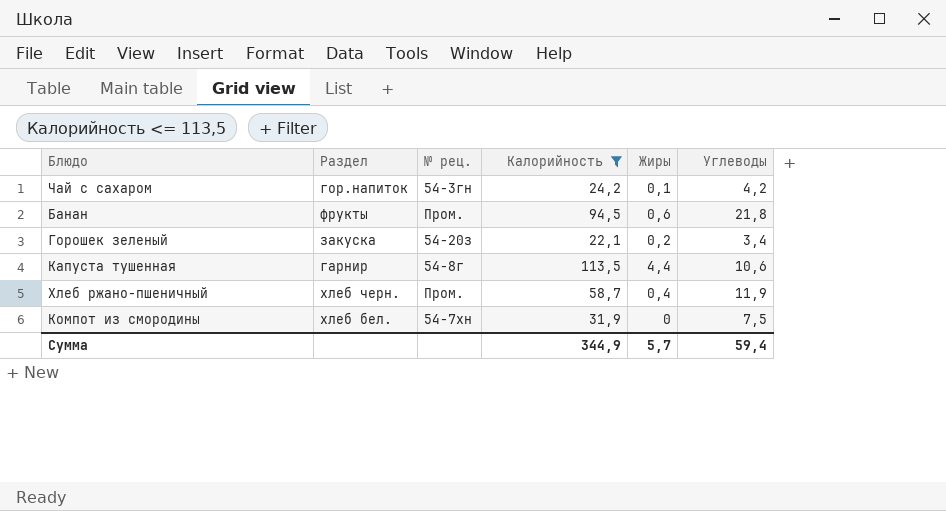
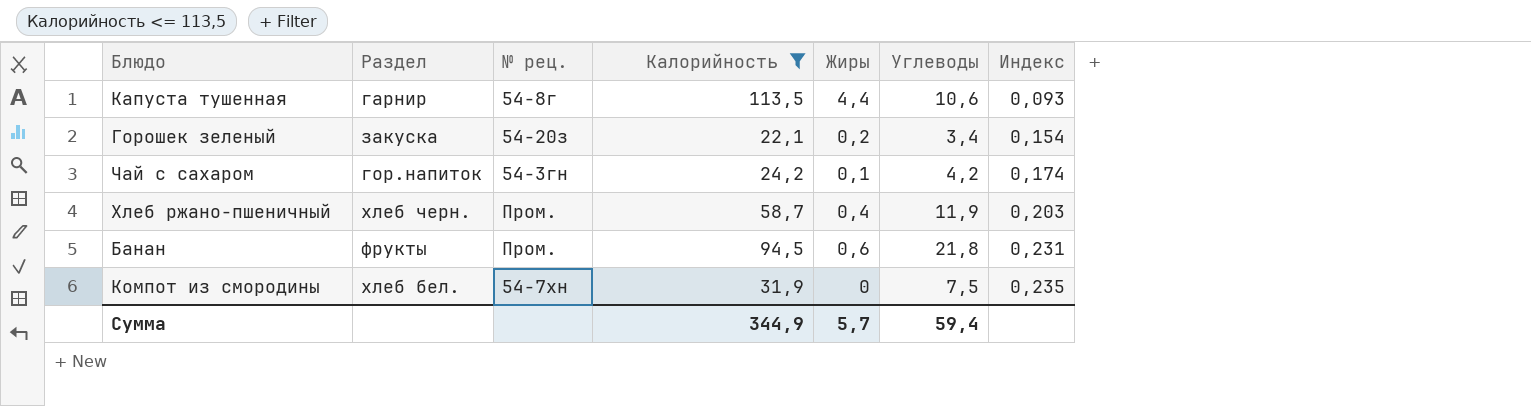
row order: none -> Индекс ascending
column Индекс | formula: none -> [Углеводы] / [Калорийность]

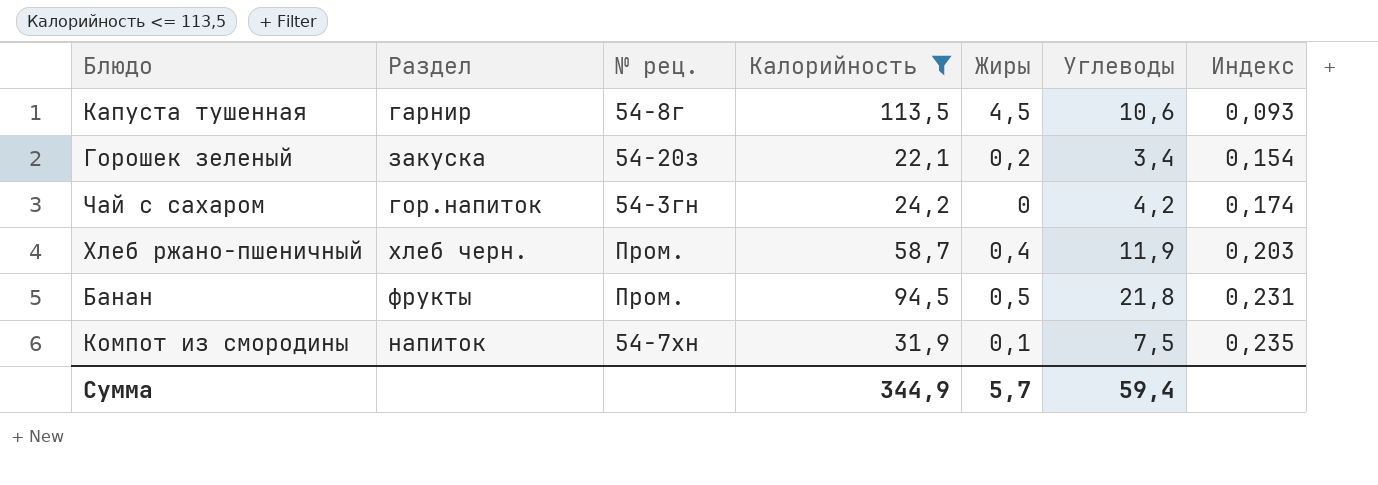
Капуста тушенная | Жиры: 4,4 -> 4,5
Чай с сахаром | Жиры: 0,1 -> 0
Банан | Жиры: 0,6 -> 0,5
Компот из смородины | Раздел: хлеб бел. -> напиток
Компот из смородины | Жиры: 0 -> 0,1

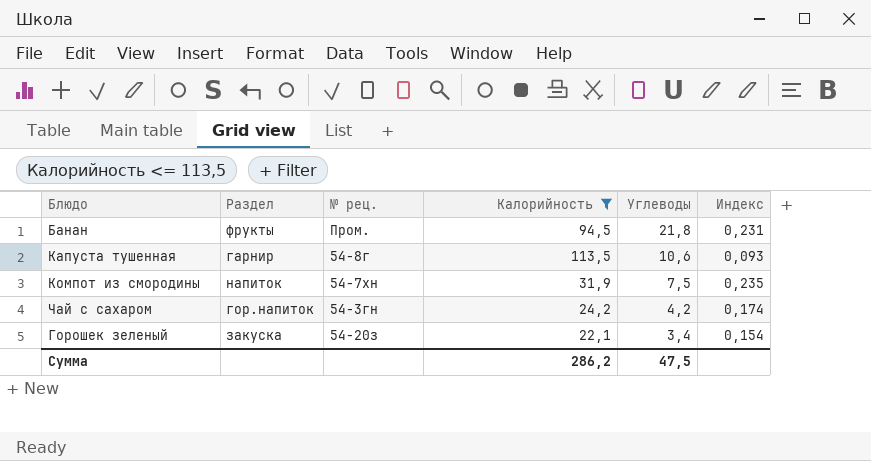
row order: Индекс ascending -> Углеводы descending
column Жиры | position: 5 -> none
row Хлеб ржано-пшеничный: хлеб черн. | Пром. | 58,7 | 0,4 | 11,9 | 0,203 -> none
Сумма | Калорийность: 344,9 -> 286,2
Сумма | Углеводы: 59,4 -> 47,5

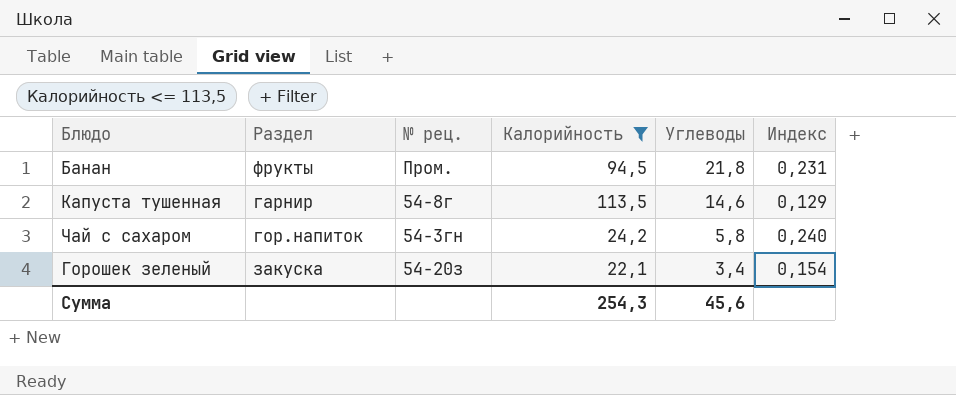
row Компот из смородины: напиток | 54-7хн | 31,9 | 7,5 | 0,235 -> none
Капуста тушенная | Углеводы: 10,6 -> 14,6
Капуста тушенная | Индекс: 0,093 -> 0,129
Чай с сахаром | Углеводы: 4,2 -> 5,8
Чай с сахаром | Индекс: 0,174 -> 0,240
Сумма | Калорийность: 286,2 -> 254,3
Сумма | Углеводы: 47,5 -> 45,6

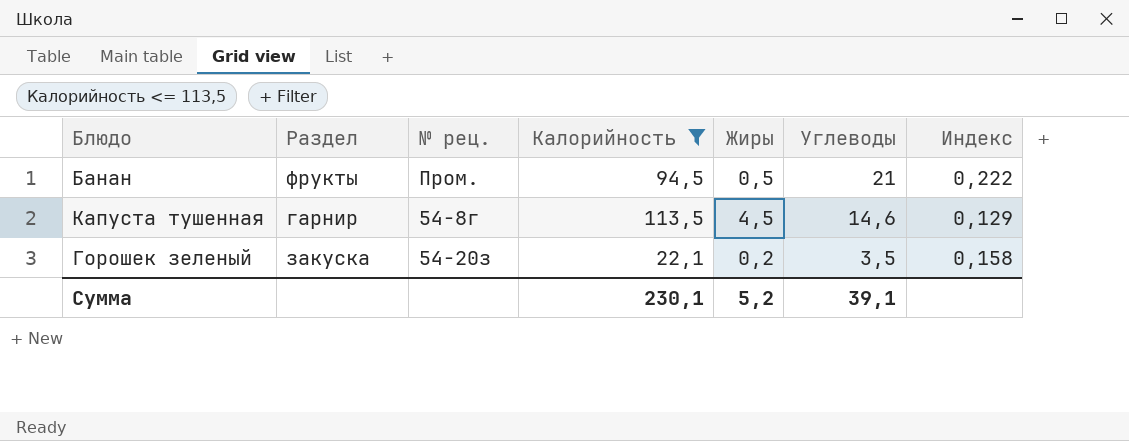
column Жиры | position: none -> 5
row Чай с сахаром: гор.напиток | 54-3гн | 24,2 | 5,8 | 0,240 -> none
Банан | Углеводы: 21,8 -> 21
Банан | Индекс: 0,231 -> 0,222
Горошек зеленый | Углеводы: 3,4 -> 3,5
Горошек зеленый | Индекс: 0,154 -> 0,158
Сумма | Калорийность: 254,3 -> 230,1
Сумма | Углеводы: 45,6 -> 39,1

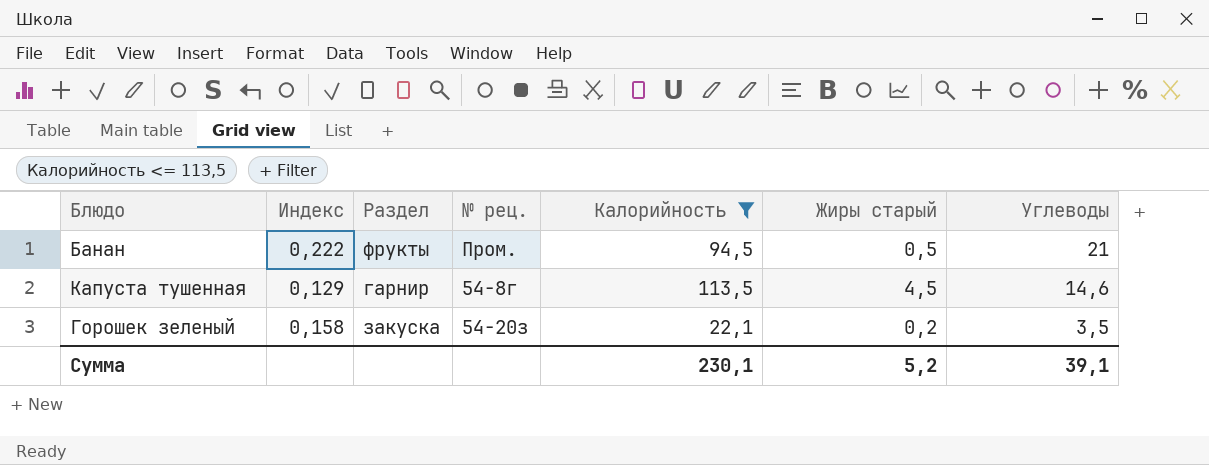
column Индекс | position: 7 -> 2
column name: Жиры -> Жиры старый

